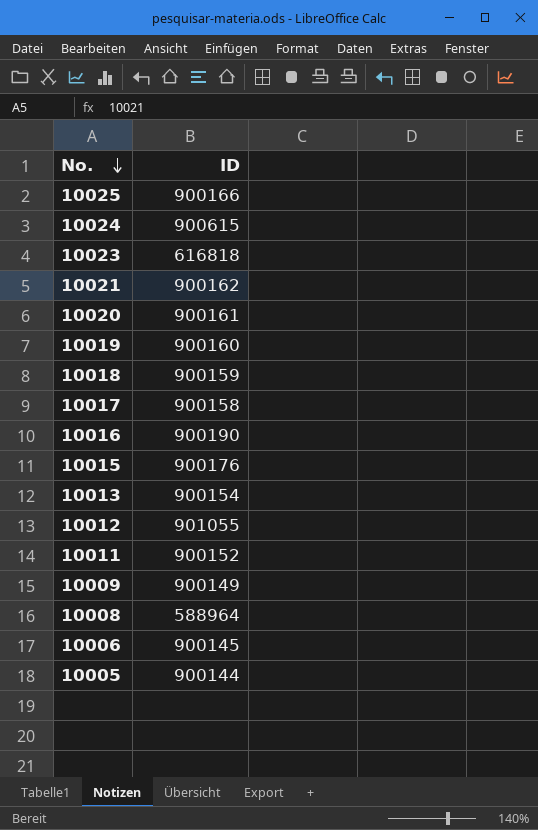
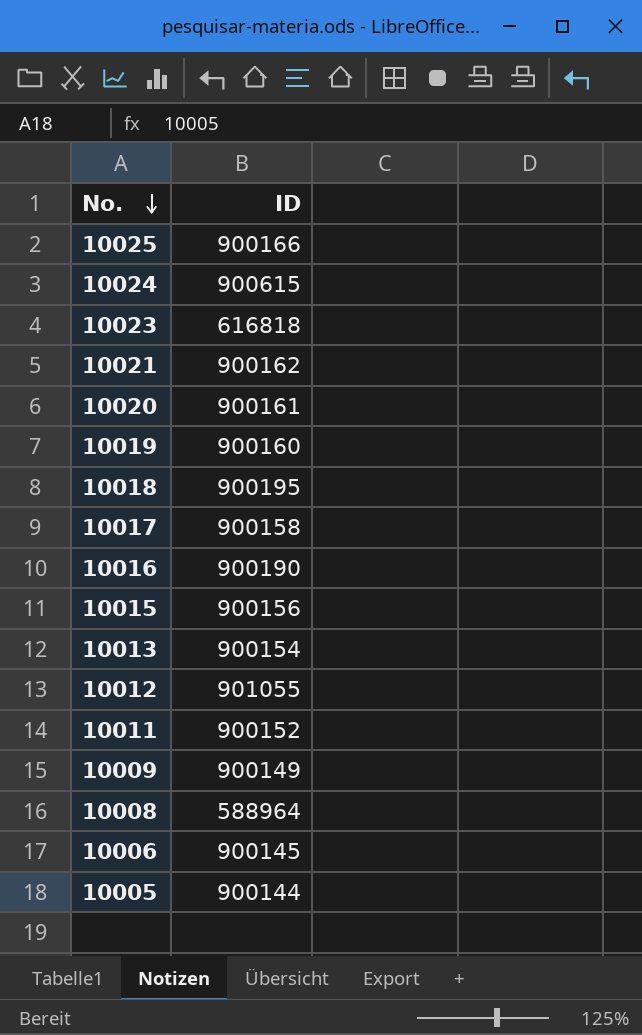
10018 | ID: 900159 -> 900195
10015 | ID: 900176 -> 900156

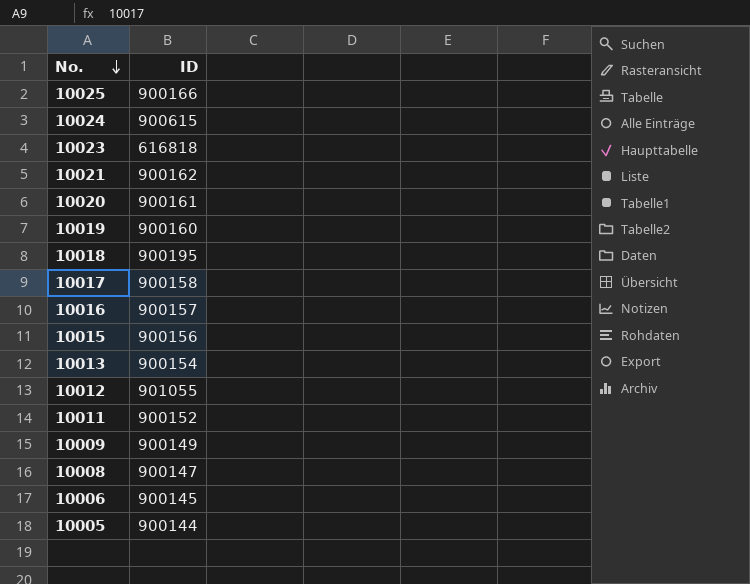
10016 | ID: 900190 -> 900157
10008 | ID: 588964 -> 900147

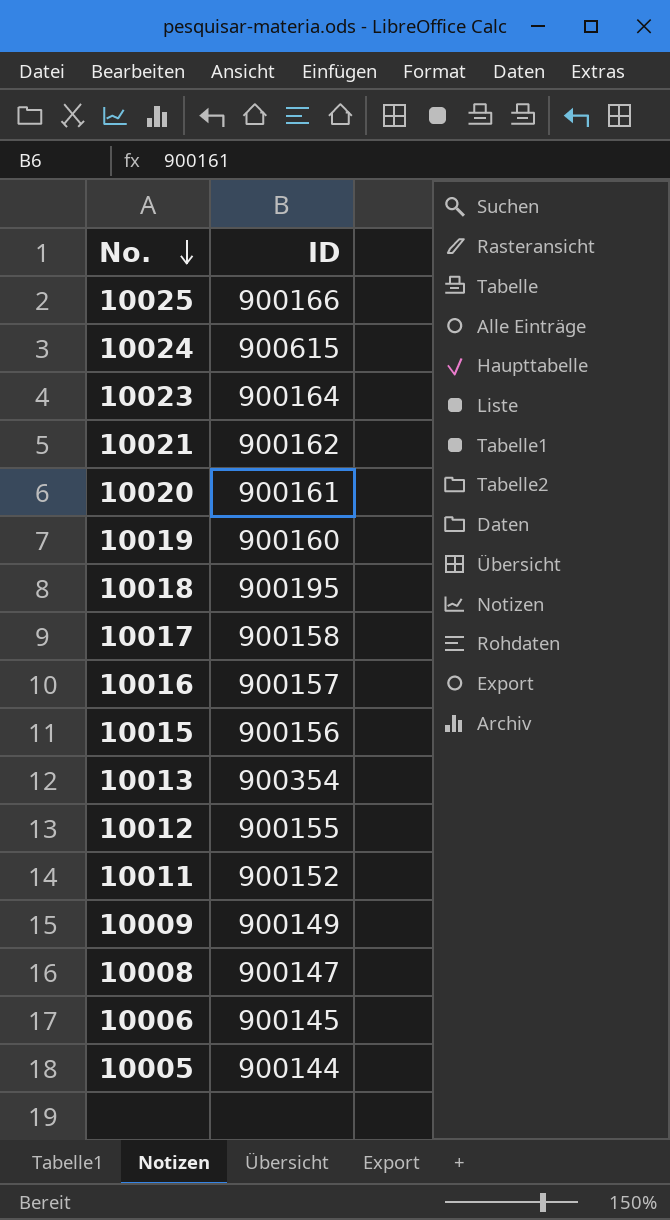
10023 | ID: 616818 -> 900164
10013 | ID: 900154 -> 900354
10012 | ID: 901055 -> 900155

